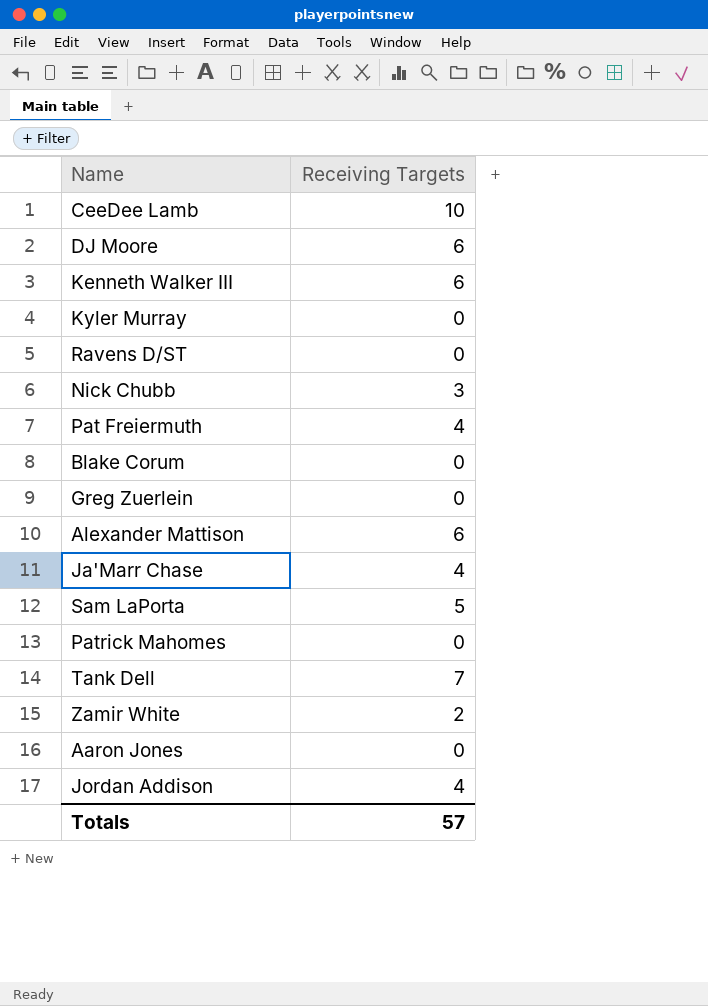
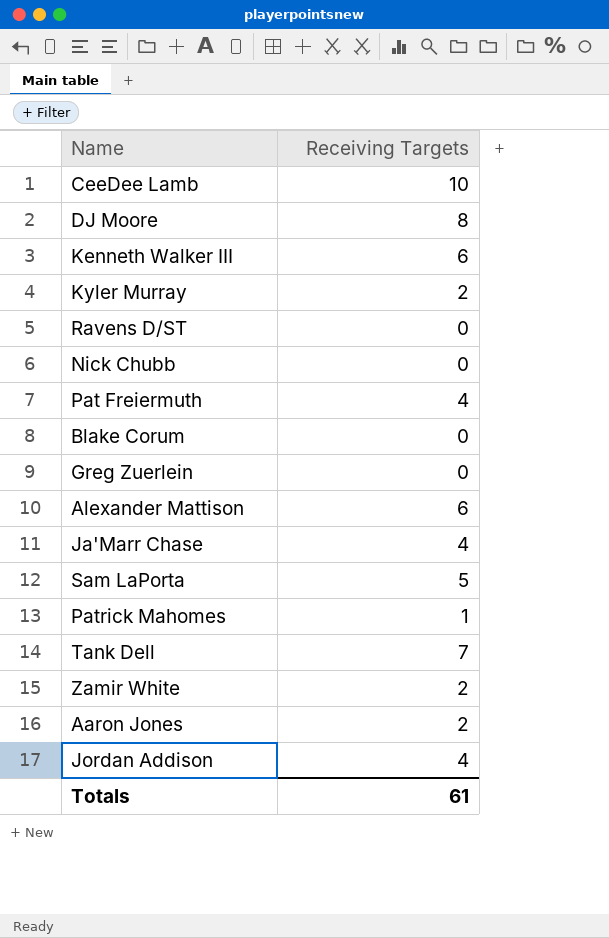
DJ Moore | Receiving Targets: 6 -> 8
Kyler Murray | Receiving Targets: 0 -> 2
Nick Chubb | Receiving Targets: 3 -> 0
Patrick Mahomes | Receiving Targets: 0 -> 1
Aaron Jones | Receiving Targets: 0 -> 2
Totals | Receiving Targets: 57 -> 61

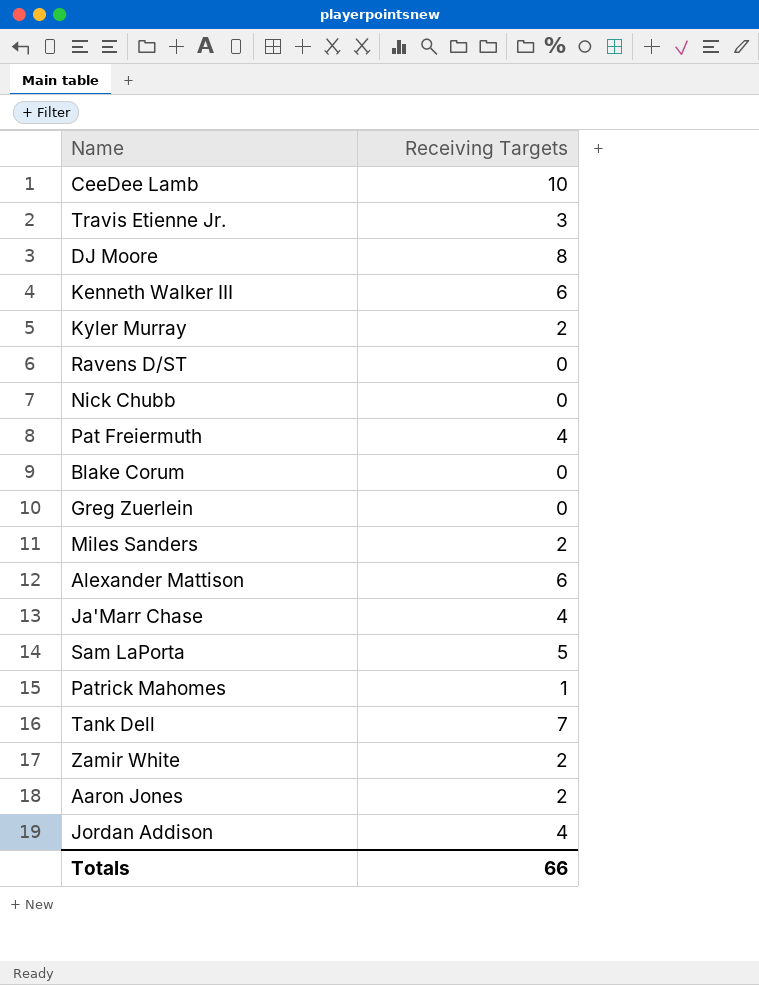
row Travis Etienne Jr.: none -> 3
row Miles Sanders: none -> 2
Totals | Receiving Targets: 61 -> 66

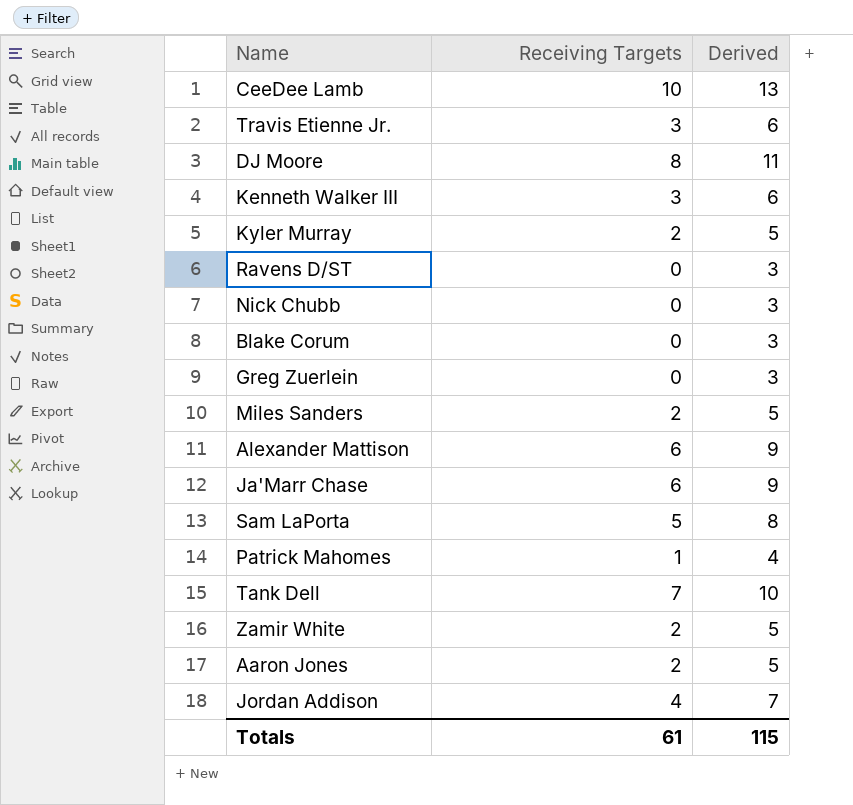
column Derived | formula: none -> [Receiving Targets] + 3
row Pat Freiermuth: 4 -> none
Kenneth Walker III | Receiving Targets: 6 -> 3
Ja'Marr Chase | Receiving Targets: 4 -> 6
Totals | Receiving Targets: 66 -> 61

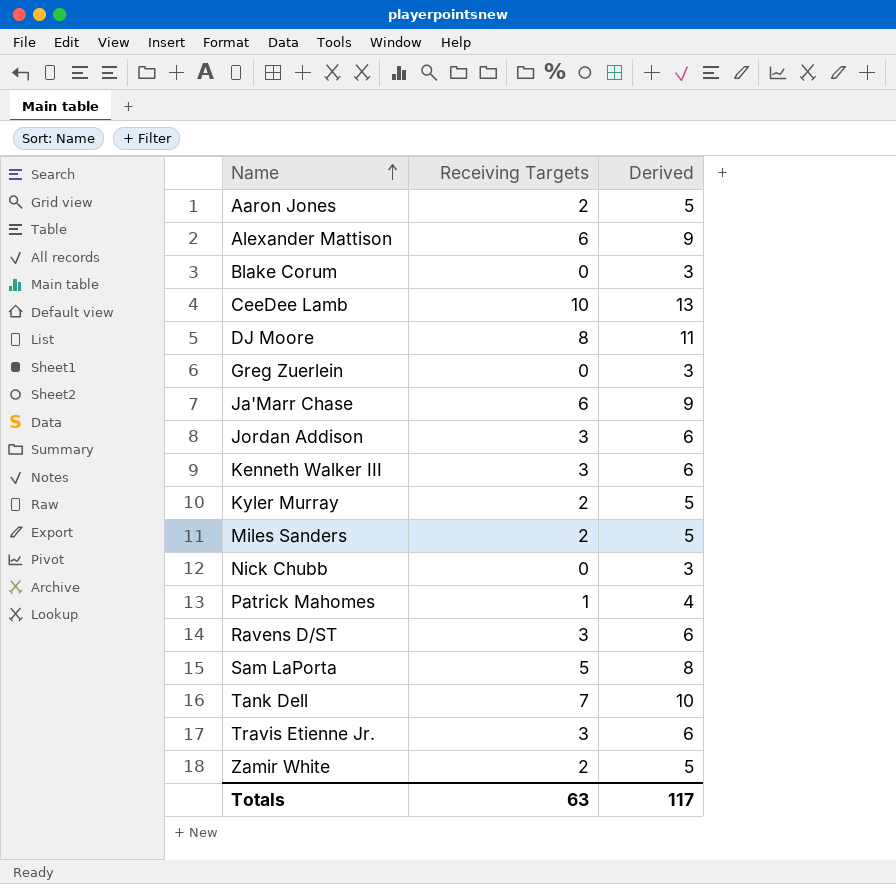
row order: none -> Name ascending
Jordan Addison | Receiving Targets: 4 -> 3
Jordan Addison | Derived: 7 -> 6
Ravens D/ST | Receiving Targets: 0 -> 3
Ravens D/ST | Derived: 3 -> 6
Totals | Receiving Targets: 61 -> 63
Totals | Derived: 115 -> 117

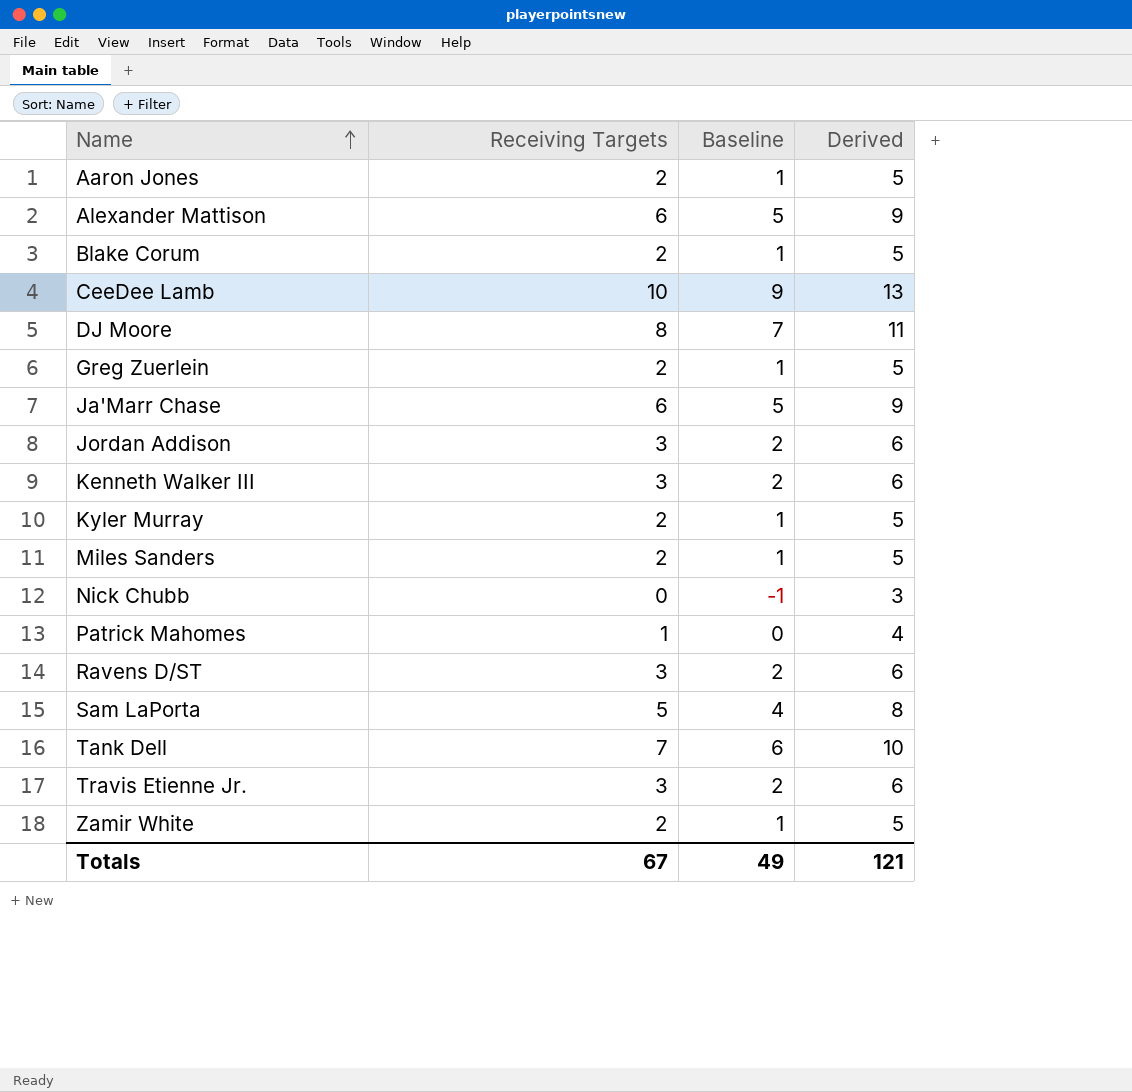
column Baseline | formula: none -> [Receiving Targets] - 1
Blake Corum | Receiving Targets: 0 -> 2
Blake Corum | Derived: 3 -> 5
Greg Zuerlein | Receiving Targets: 0 -> 2
Greg Zuerlein | Derived: 3 -> 5
Totals | Receiving Targets: 63 -> 67
Totals | Derived: 117 -> 121

